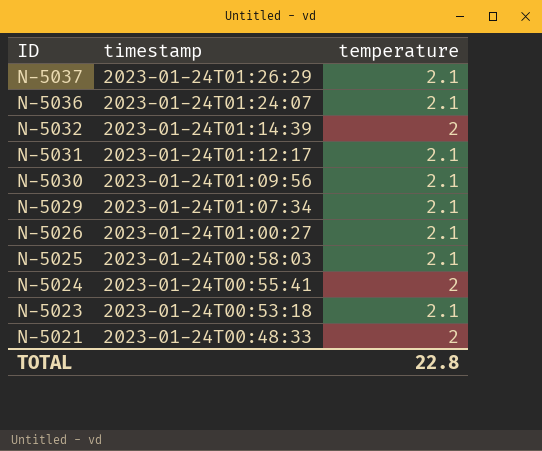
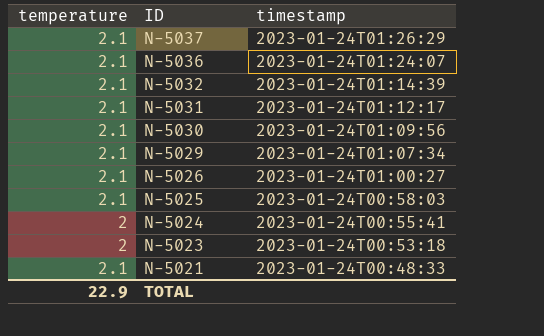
column temperature | position: 3 -> 1
N-5032 | temperature: 2 -> 2.1
N-5023 | temperature: 2.1 -> 2
N-5021 | temperature: 2 -> 2.1
TOTAL | temperature: 22.8 -> 22.9

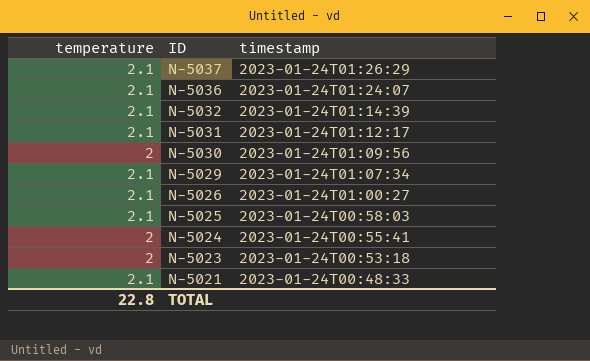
N-5030 | temperature: 2.1 -> 2
TOTAL | temperature: 22.9 -> 22.8

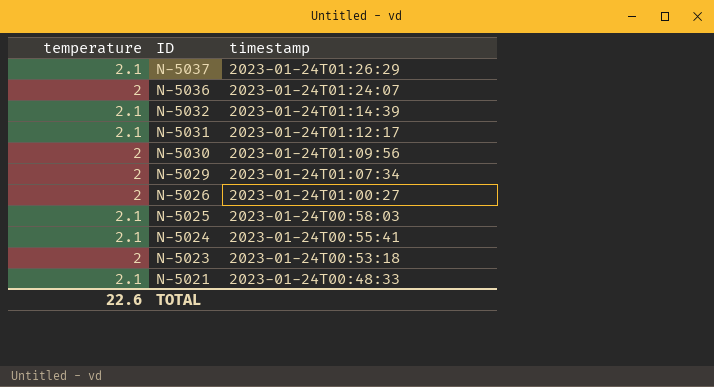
N-5036 | temperature: 2.1 -> 2
N-5029 | temperature: 2.1 -> 2
N-5026 | temperature: 2.1 -> 2
N-5024 | temperature: 2 -> 2.1
TOTAL | temperature: 22.8 -> 22.6

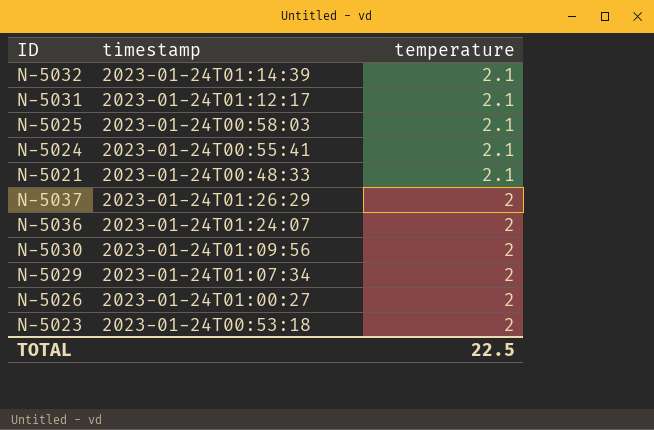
row order: ID descending -> temperature descending
column temperature | position: 1 -> 3
N-5037 | temperature: 2.1 -> 2
TOTAL | temperature: 22.6 -> 22.5

